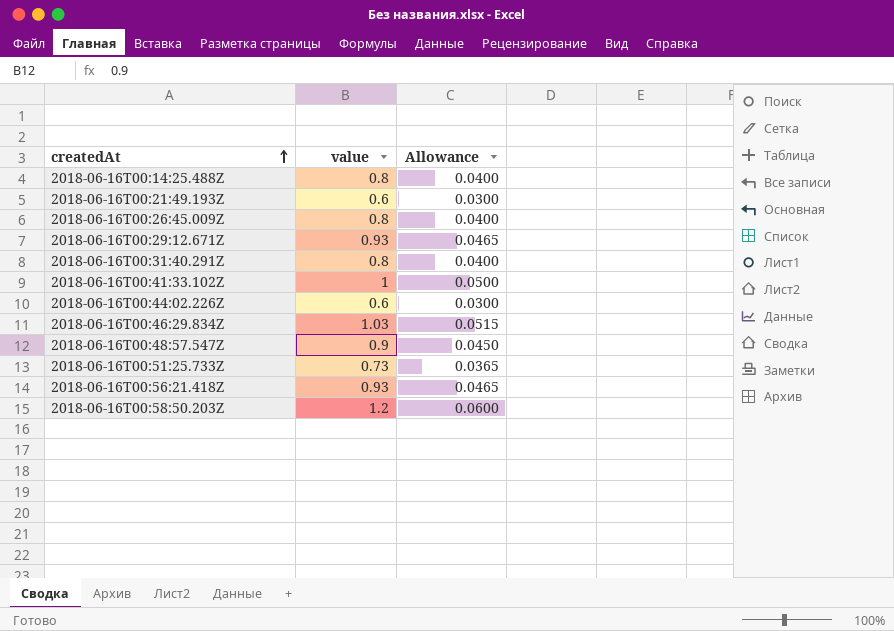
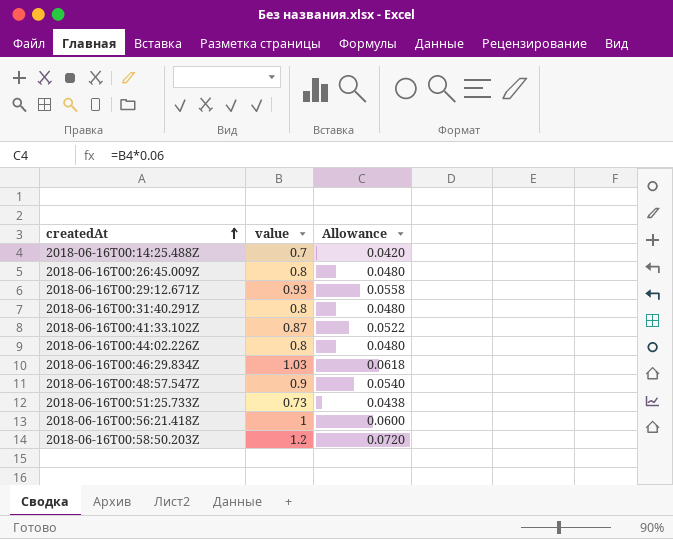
column Allowance | formula: [value] * 0.05 -> [value] * 0.06
row 2018-06-16T00:21:49.193Z: 0.6 | 0.0300 -> none
2018-06-16T00:14:25.488Z | value: 0.8 -> 0.7
2018-06-16T00:41:33.102Z | value: 1 -> 0.87
2018-06-16T00:44:02.226Z | value: 0.6 -> 0.8
2018-06-16T00:56:21.418Z | value: 0.93 -> 1

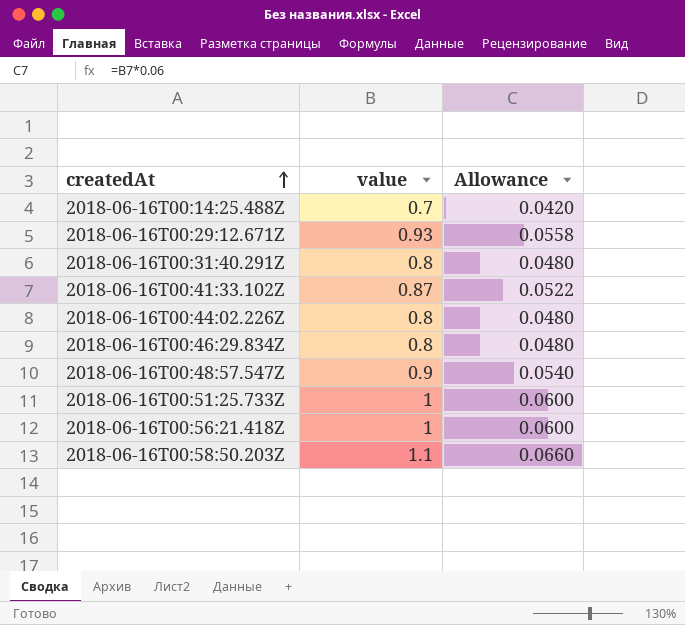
row 2018-06-16T00:26:45.009Z: 0.8 | 0.0480 -> none
2018-06-16T00:46:29.834Z | value: 1.03 -> 0.8
2018-06-16T00:46:29.834Z | Allowance: 0.0618 -> 0.0480
2018-06-16T00:51:25.733Z | value: 0.73 -> 1
2018-06-16T00:51:25.733Z | Allowance: 0.0438 -> 0.0600
2018-06-16T00:58:50.203Z | value: 1.2 -> 1.1
2018-06-16T00:58:50.203Z | Allowance: 0.0720 -> 0.0660

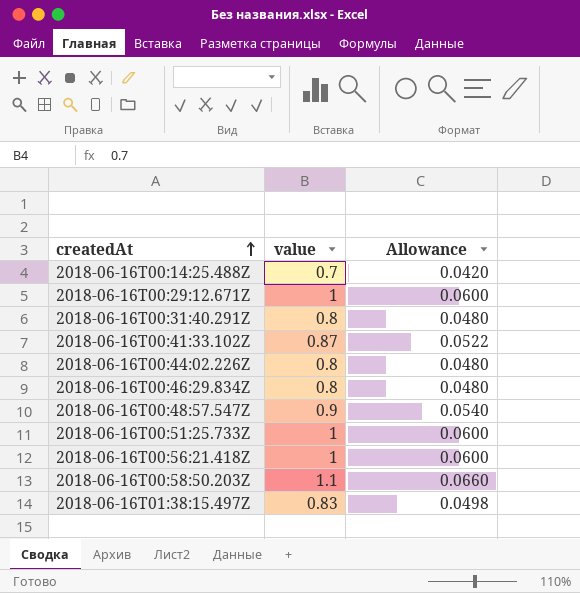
2018-06-16T00:29:12.671Z | value: 0.93 -> 1
2018-06-16T00:29:12.671Z | Allowance: 0.0558 -> 0.0600
row 2018-06-16T01:38:15.497Z: none -> 0.83 | 0.0498

